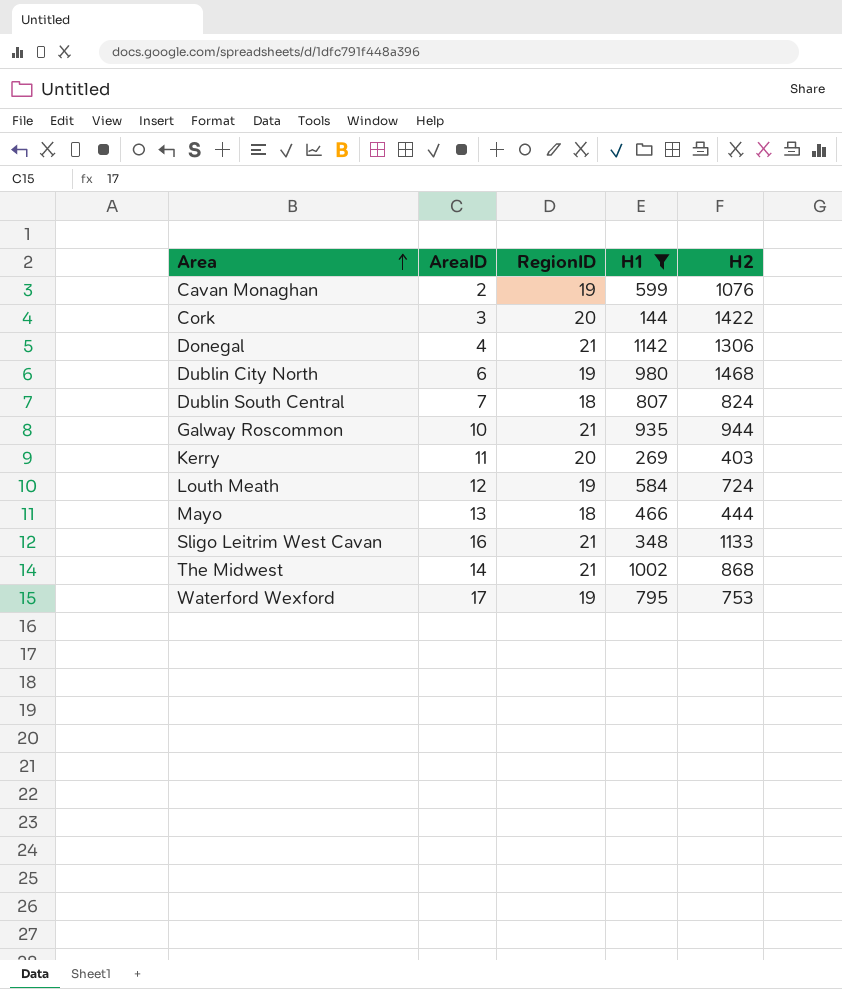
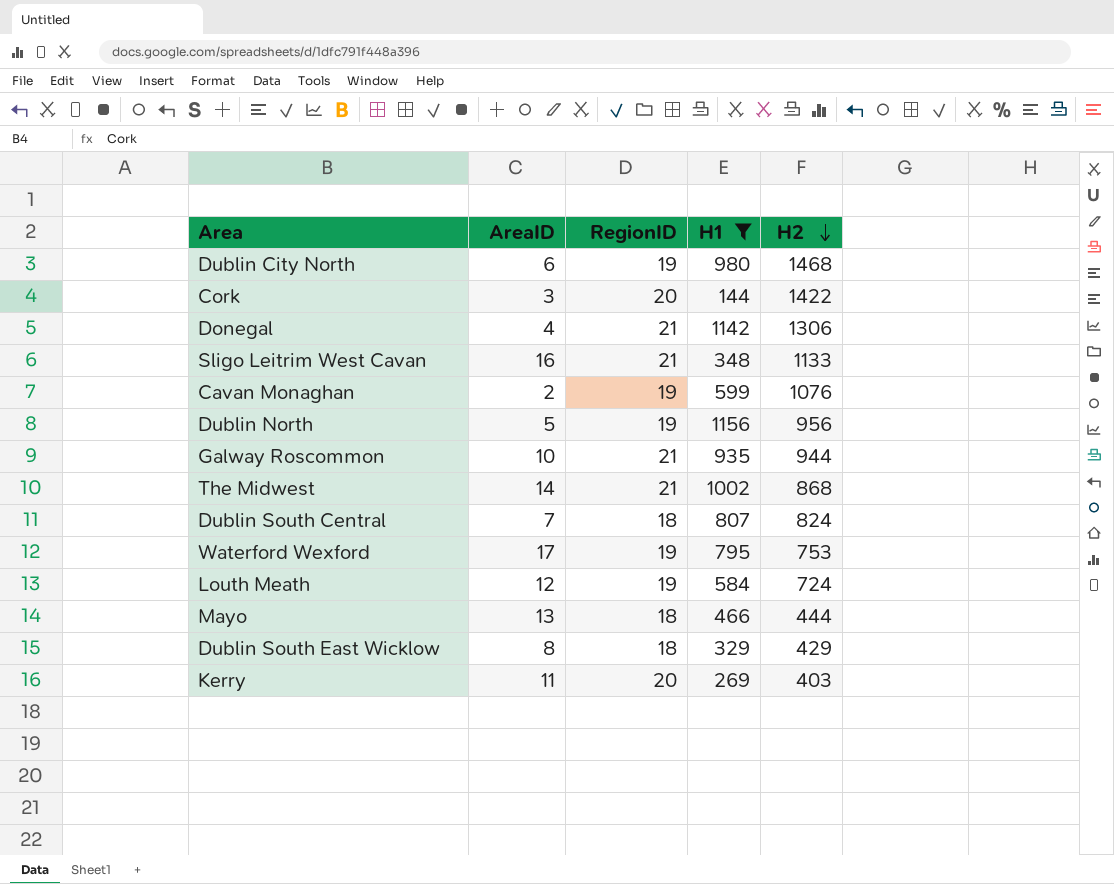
row order: Area ascending -> H2 descending
row Dublin North: none -> 5 | 19 | 1156 | 956
row Dublin South East Wicklow: none -> 8 | 18 | 329 | 429

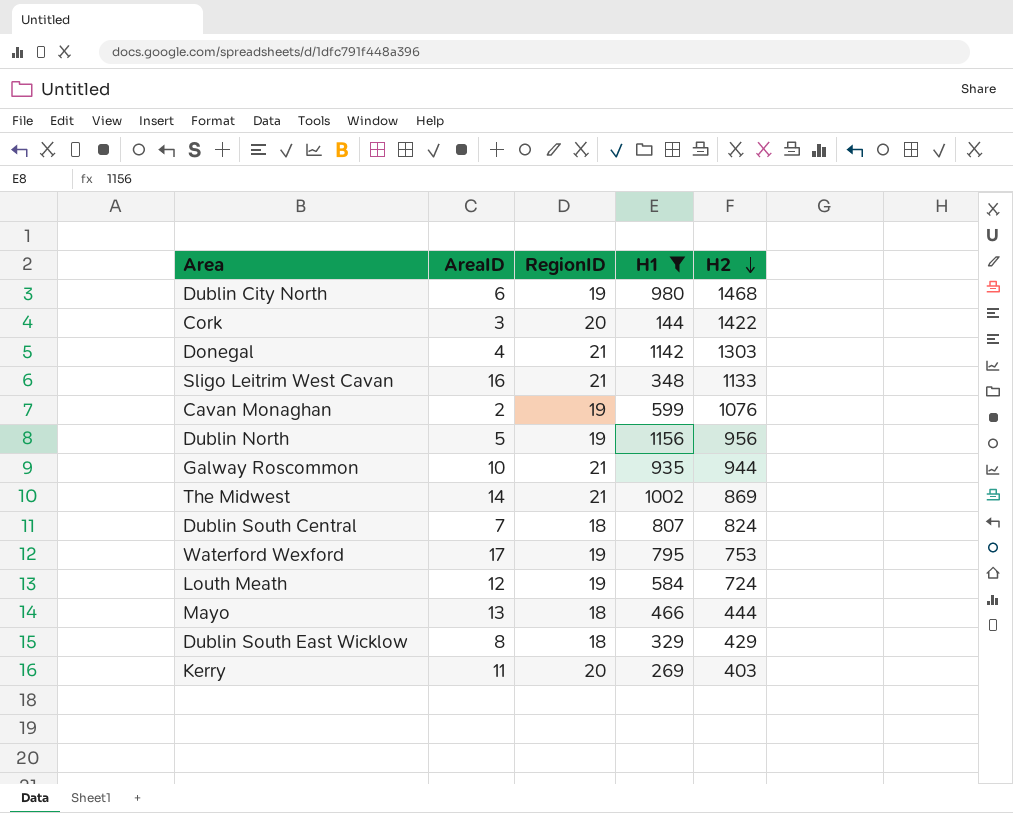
Donegal | H2: 1306 -> 1303
The Midwest | H2: 868 -> 869

